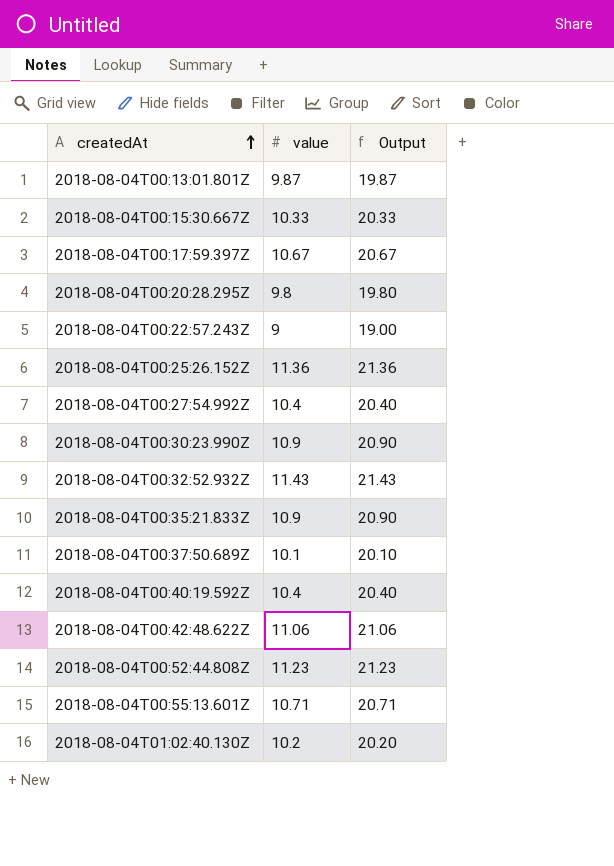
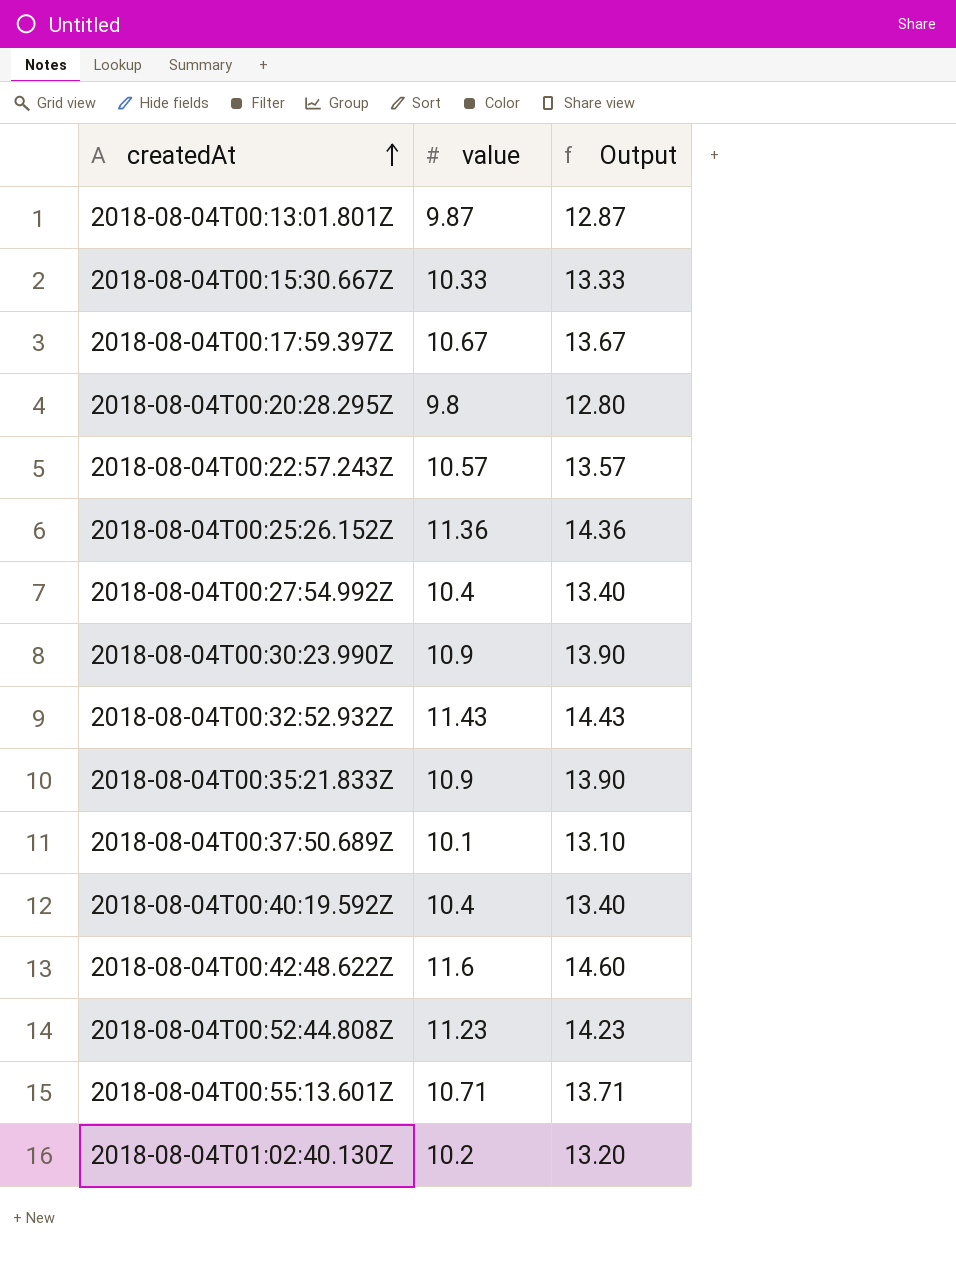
column Output | formula: [value] + 10 -> [value] + 3
2018-08-04T00:22:57.243Z | value: 9 -> 10.57
2018-08-04T00:42:48.622Z | value: 11.06 -> 11.6

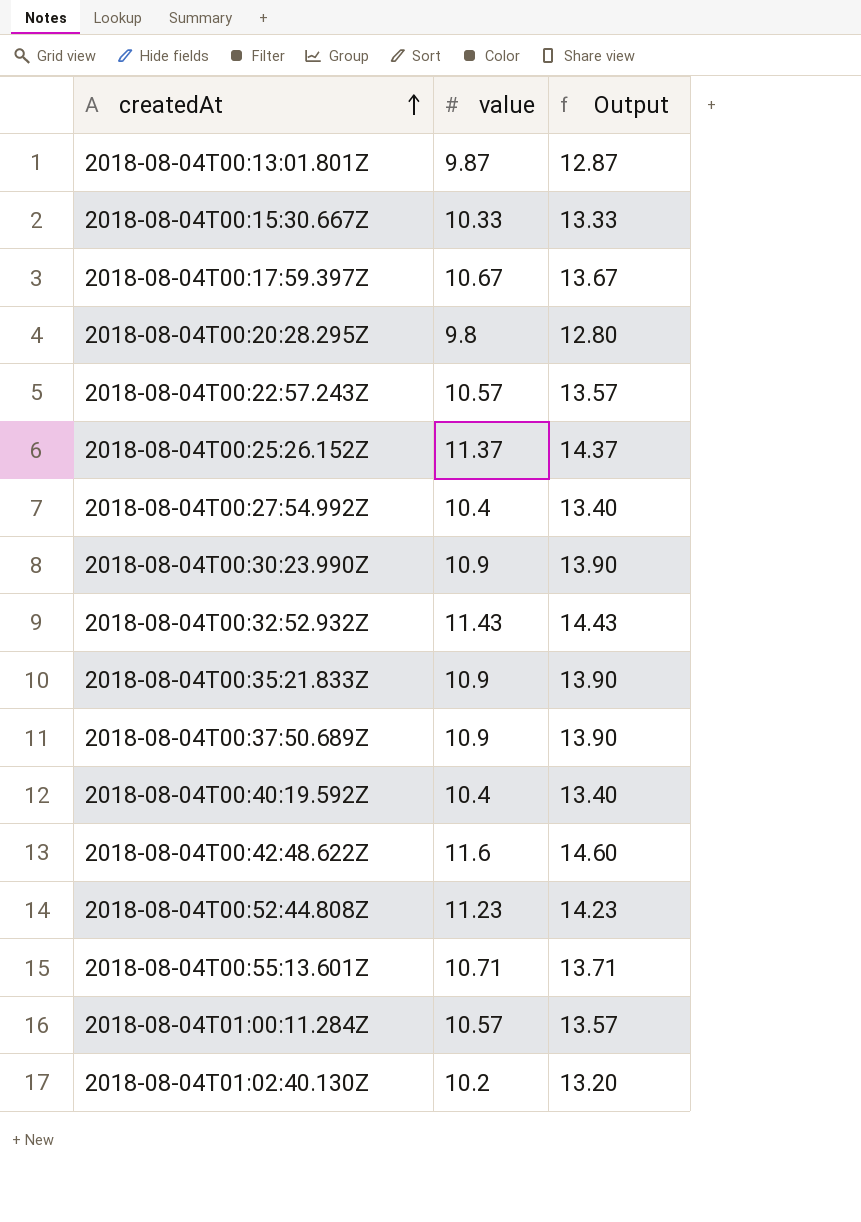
2018-08-04T00:25:26.152Z | value: 11.36 -> 11.37
2018-08-04T00:25:26.152Z | Output: 14.36 -> 14.37
2018-08-04T00:37:50.689Z | value: 10.1 -> 10.9
2018-08-04T00:37:50.689Z | Output: 13.10 -> 13.90
row 2018-08-04T01:00:11.284Z: none -> 10.57 | 13.57

